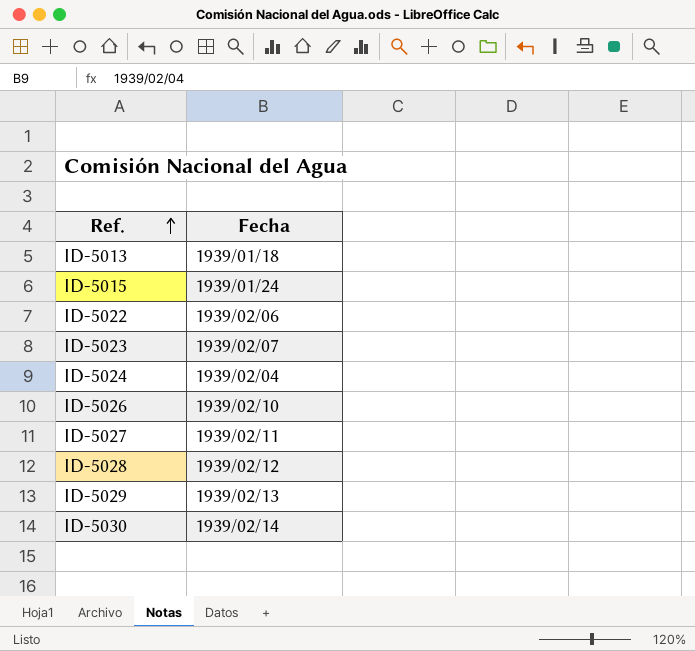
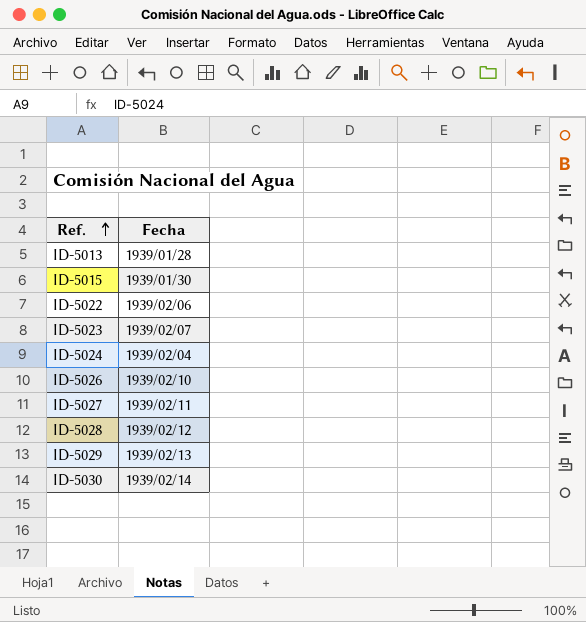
ID-5013 | Fecha: 1939/01/18 -> 1939/01/28
ID-5015 | Fecha: 1939/01/24 -> 1939/01/30

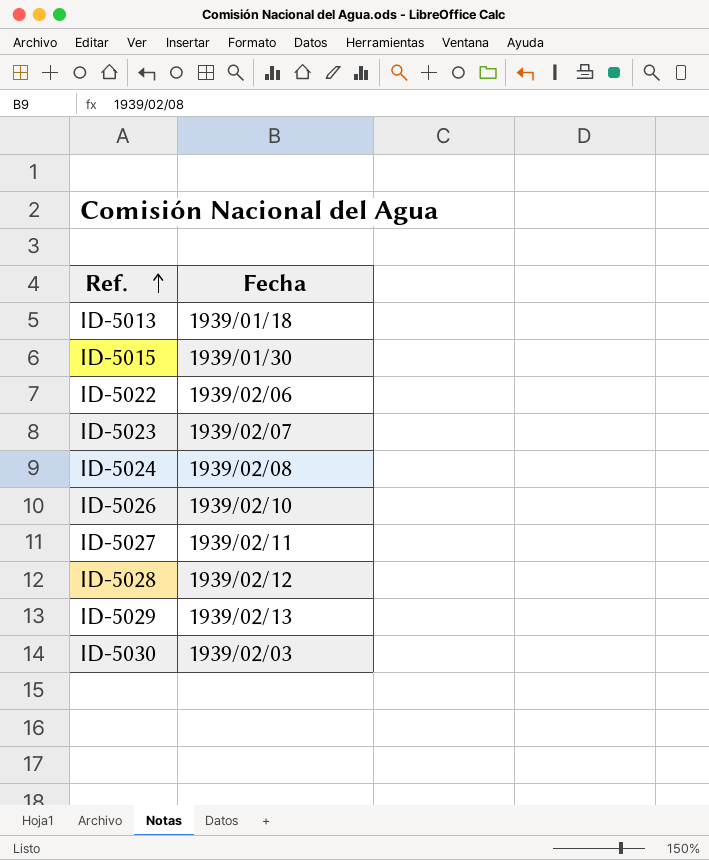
ID-5013 | Fecha: 1939/01/28 -> 1939/01/18
ID-5024 | Fecha: 1939/02/04 -> 1939/02/08
ID-5030 | Fecha: 1939/02/14 -> 1939/02/03

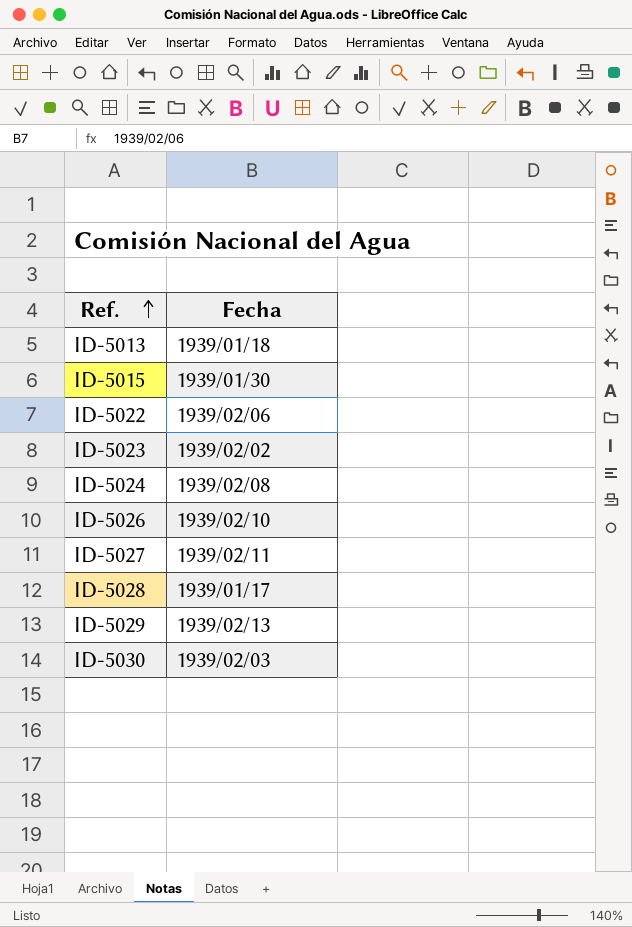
ID-5023 | Fecha: 1939/02/07 -> 1939/02/02
ID-5028 | Fecha: 1939/02/12 -> 1939/01/17

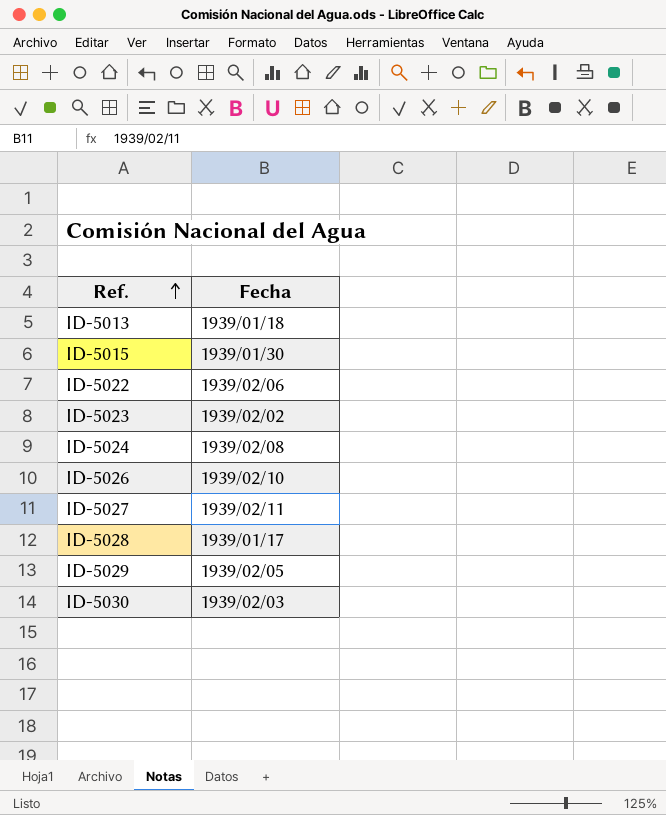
ID-5029 | Fecha: 1939/02/13 -> 1939/02/05

